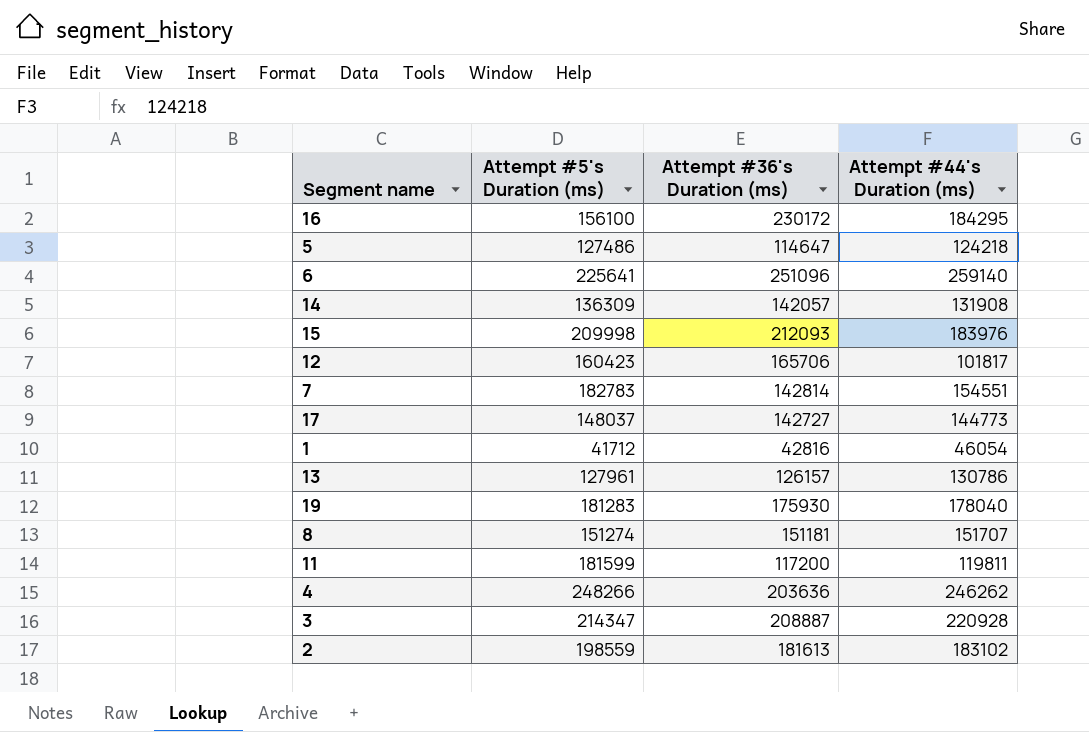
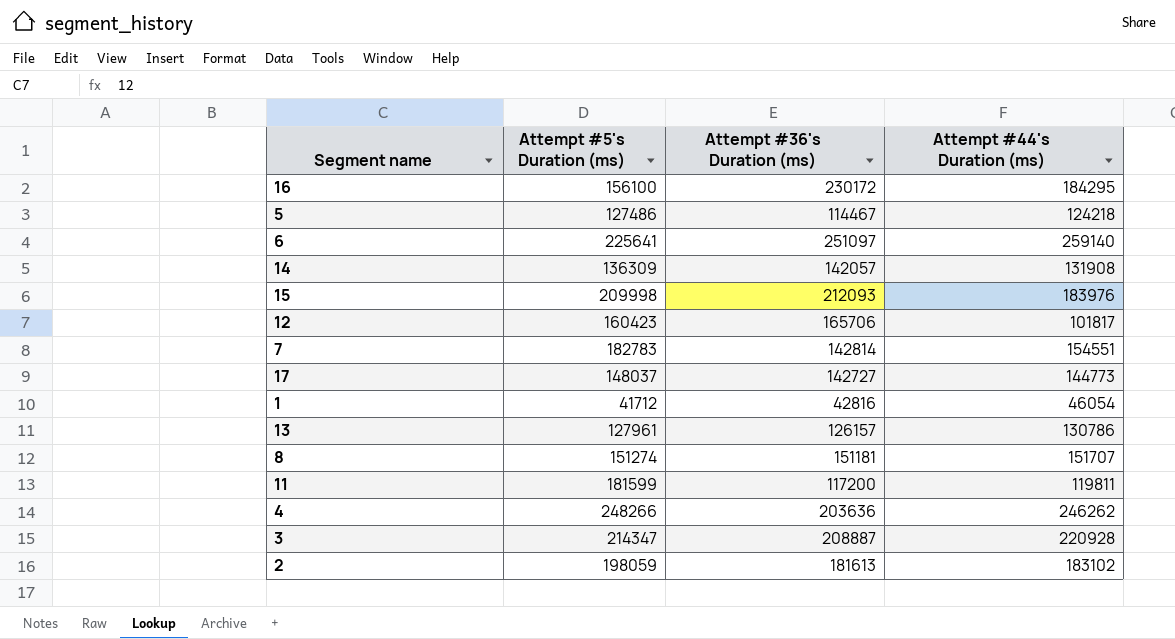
row 19: 181283 | 175930 | 178040 -> none
5 | Attempt #36's Duration (ms): 114647 -> 114467
6 | Attempt #36's Duration (ms): 251096 -> 251097
2 | Attempt #5's Duration (ms): 198559 -> 198059

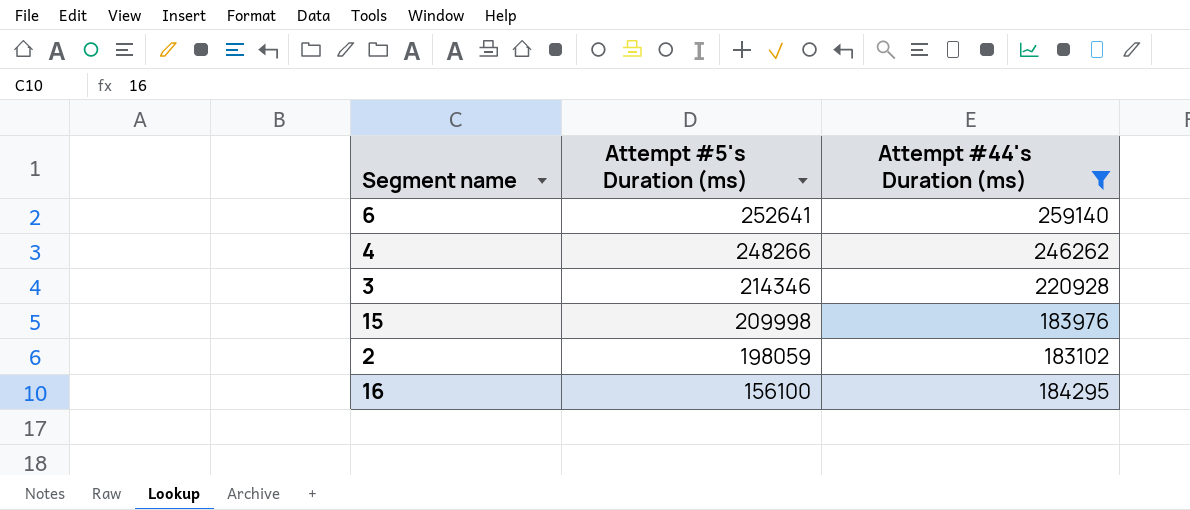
filter: none -> Attempt #44's Duration (ms) >= 183102
row order: none -> Attempt #5's Duration (ms) descending
column Attempt #36's Duration (ms) | position: 3 -> none
6 | Attempt #5's Duration (ms): 225641 -> 252641
3 | Attempt #5's Duration (ms): 214347 -> 214346

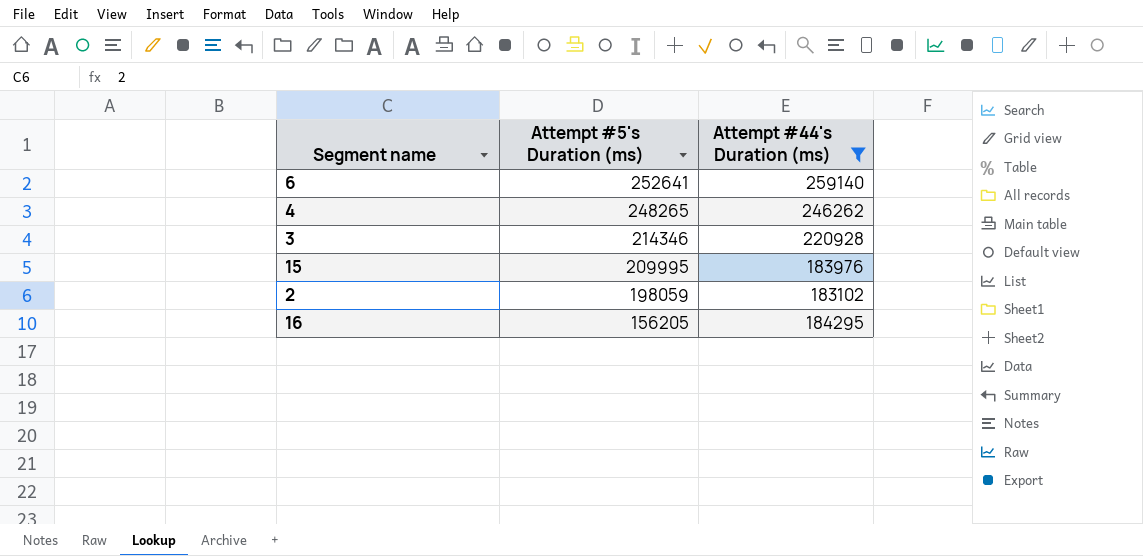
4 | Attempt #5's Duration (ms): 248266 -> 248265
15 | Attempt #5's Duration (ms): 209998 -> 209995
16 | Attempt #5's Duration (ms): 156100 -> 156205

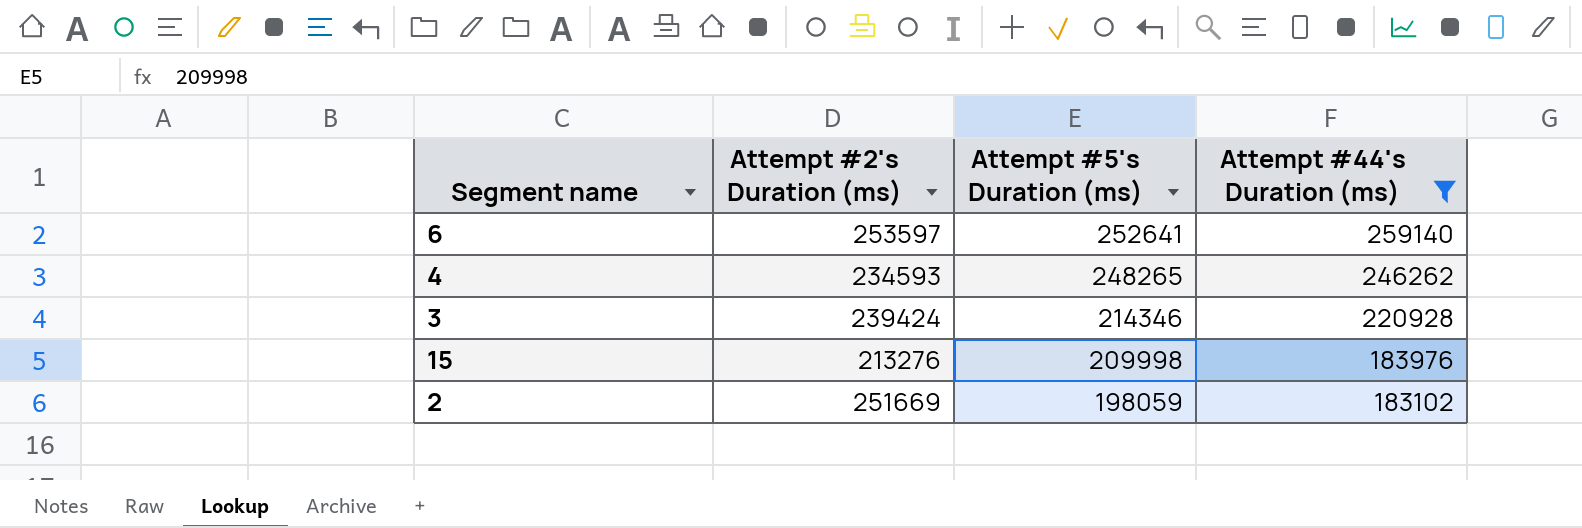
column Attempt #2's Duration (ms) | position: none -> 2
row 16: 156205 | 184295 -> none
15 | Attempt #5's Duration (ms): 209995 -> 209998

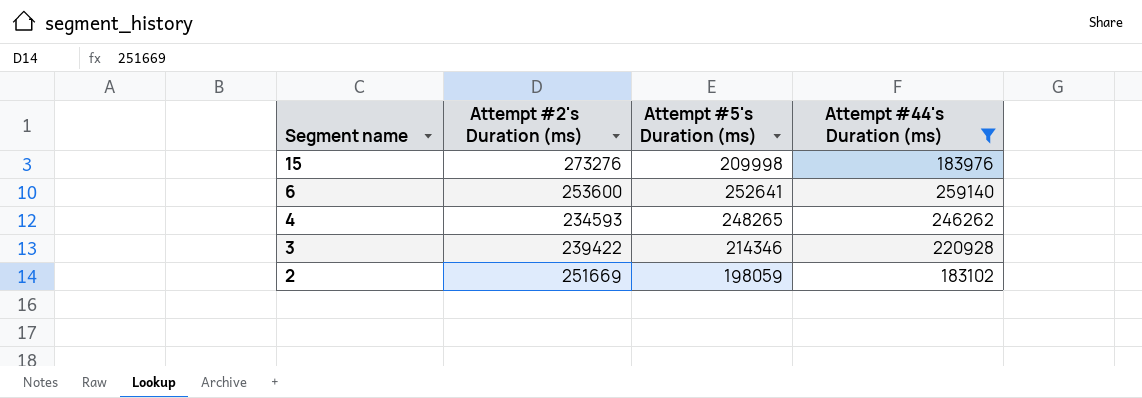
row order: Attempt #5's Duration (ms) descending -> Segment name descending
15 | Attempt #2's Duration (ms): 213276 -> 273276
6 | Attempt #2's Duration (ms): 253597 -> 253600
3 | Attempt #2's Duration (ms): 239424 -> 239422

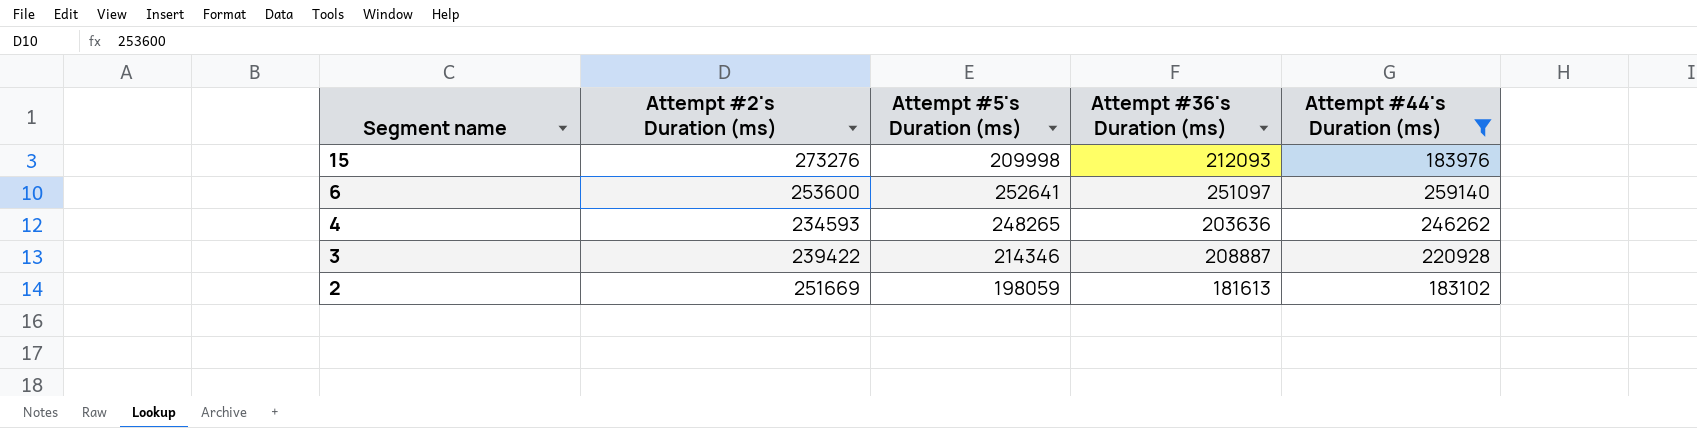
column Attempt #36's Duration (ms) | position: none -> 4

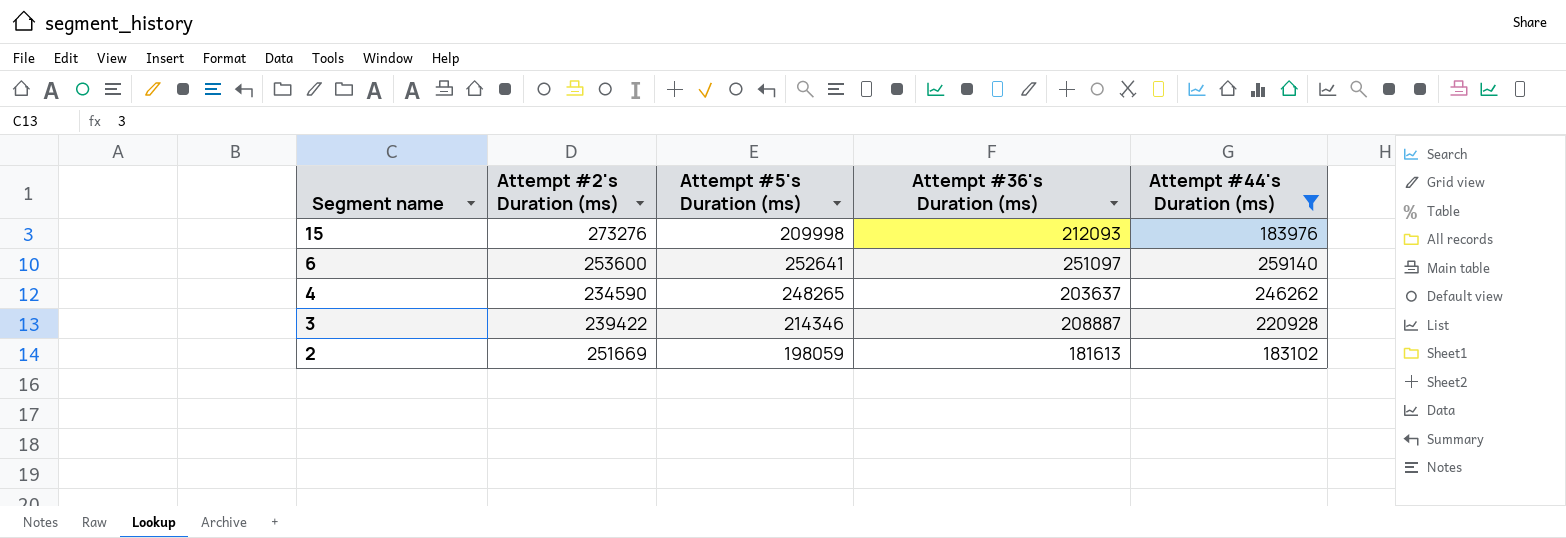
4 | Attempt #2's Duration (ms): 234593 -> 234590
4 | Attempt #36's Duration (ms): 203636 -> 203637

